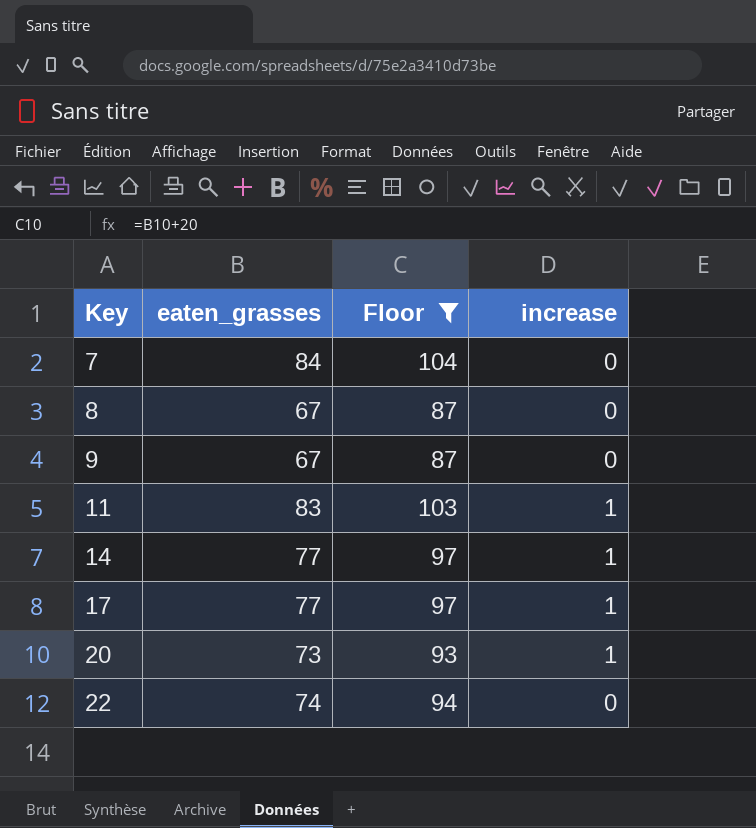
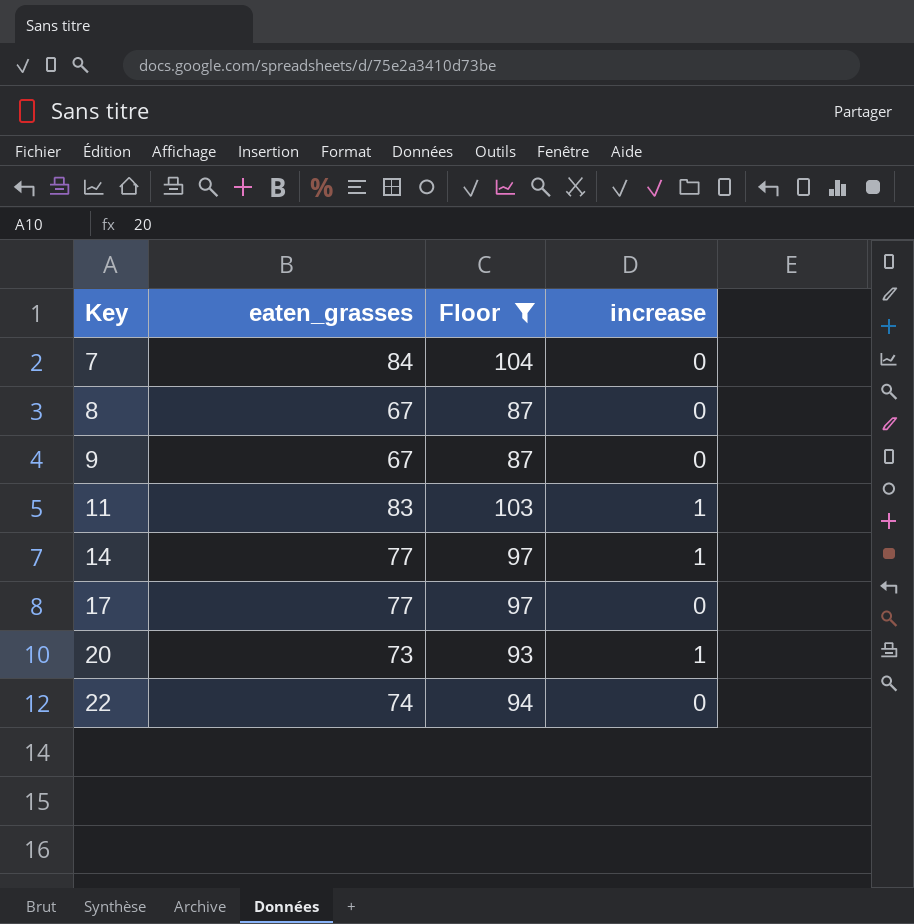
17 | increase: 1 -> 0

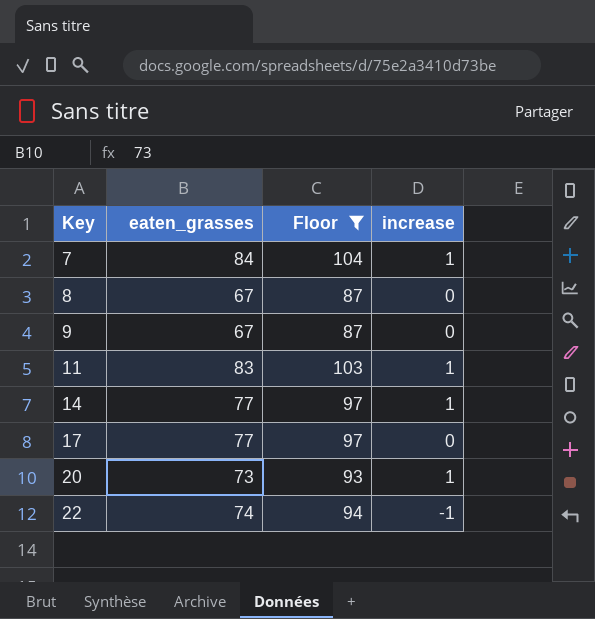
7 | increase: 0 -> 1
22 | increase: 0 -> -1

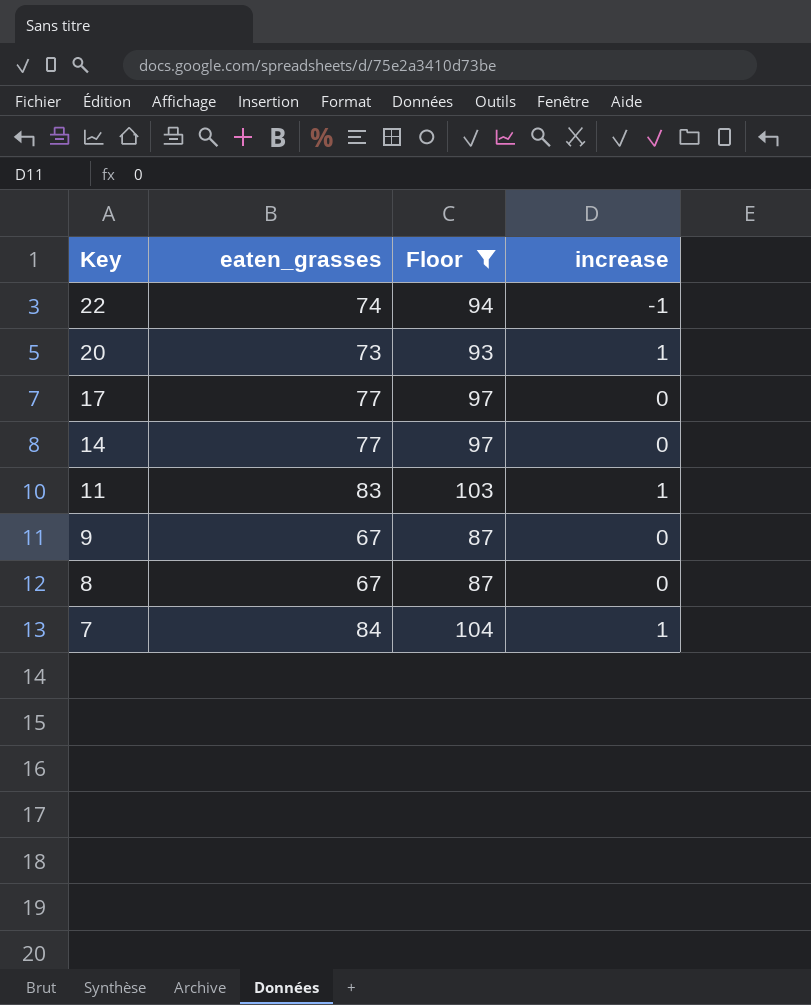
row order: Key ascending -> Key descending
14 | increase: 1 -> 0

